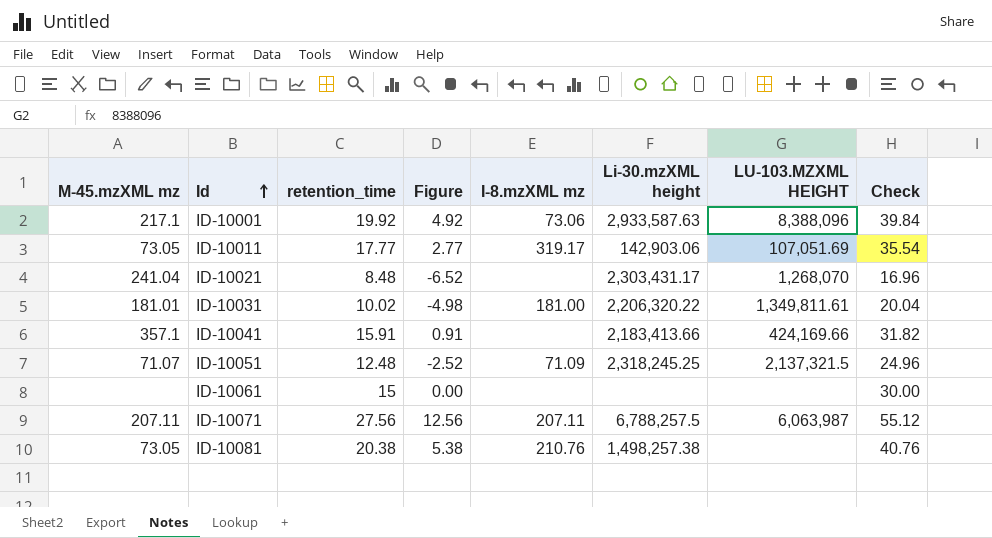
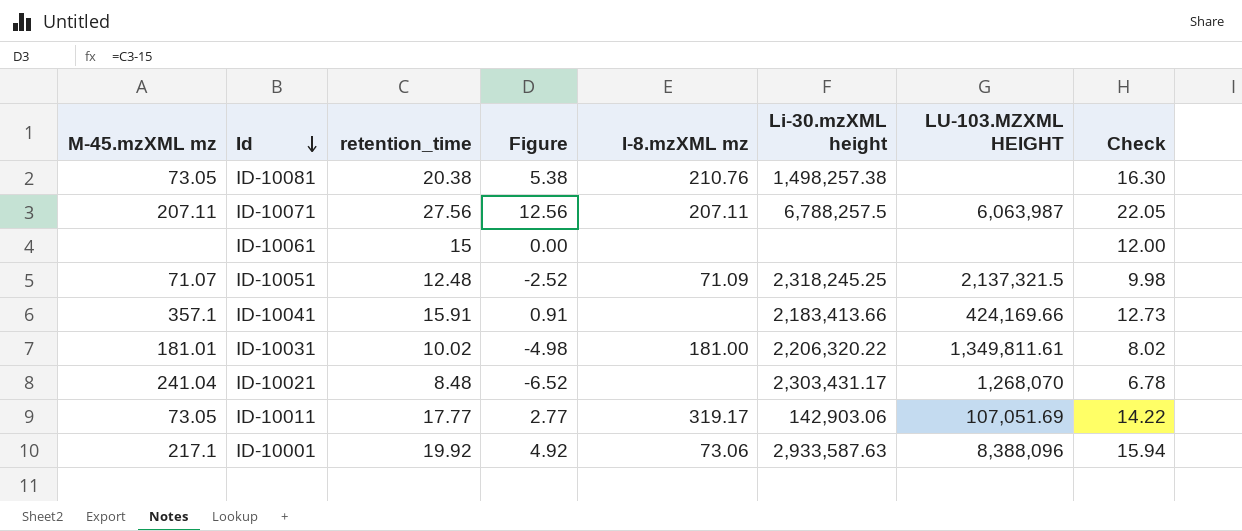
row order: Id ascending -> Id descending
column Check | formula: [retention_time] * 2 -> [retention_time] * 0.8

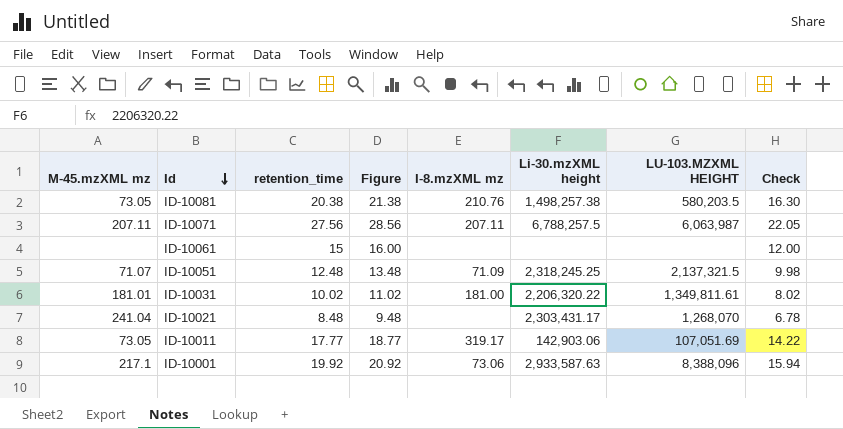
column Figure | formula: [retention_time] - 15 -> [retention_time] + 1
row ID-10041: 357.1 | 15.91 | 0.91 | none | 2,183,413.66 | 424,169.66 | 12.73 -> none
ID-10081 | LU-103.MZXML HEIGHT: none -> 580,203.5

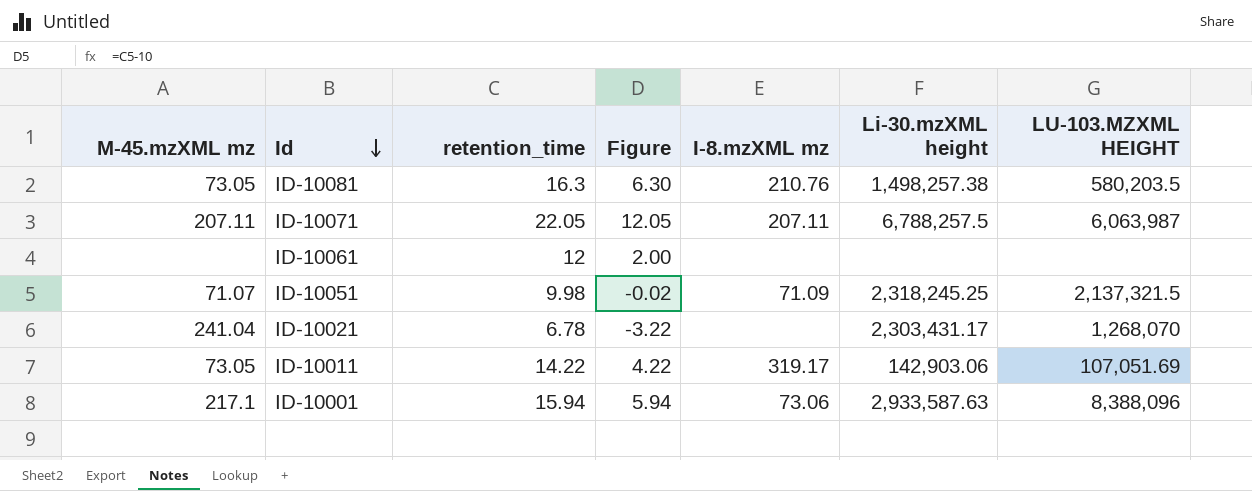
column Check | formula: [retention_time] * 0.8 -> none
column Figure | formula: [retention_time] + 1 -> [retention_time] - 10
row ID-10031: 181.01 | 10.02 | 11.02 | 181.00 | 2,206,320.22 | 1,349,811.61 | 8.02 -> none
ID-10081 | retention_time: 20.38 -> 16.3
ID-10071 | retention_time: 27.56 -> 22.05
ID-10061 | retention_time: 15 -> 12
ID-10051 | retention_time: 12.48 -> 9.98
ID-10021 | retention_time: 8.48 -> 6.78
ID-10011 | retention_time: 17.77 -> 14.22
ID-10001 | retention_time: 19.92 -> 15.94

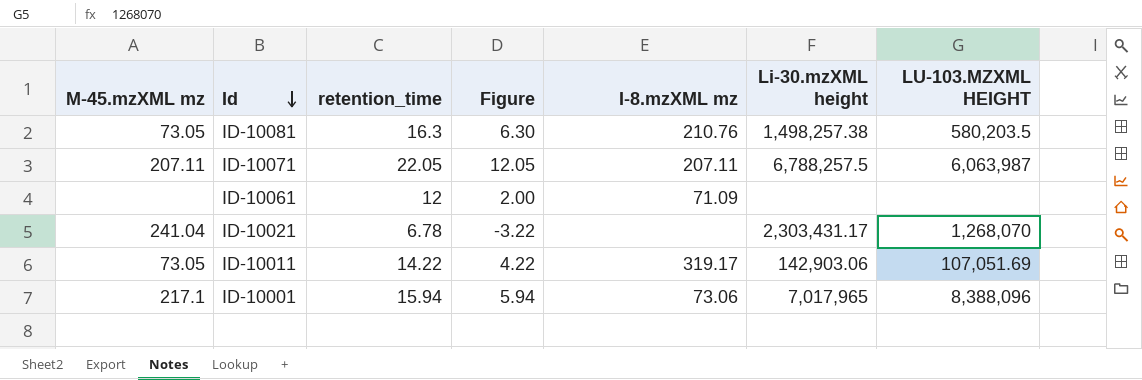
row ID-10051: 71.07 | 9.98 | -0.02 | 71.09 | 2,318,245.25 | 2,137,321.5 -> none
ID-10061 | I-8.mzXML mz: none -> 71.09
ID-10001 | Li-30.mzXML height: 2,933,587.63 -> 7,017,965

